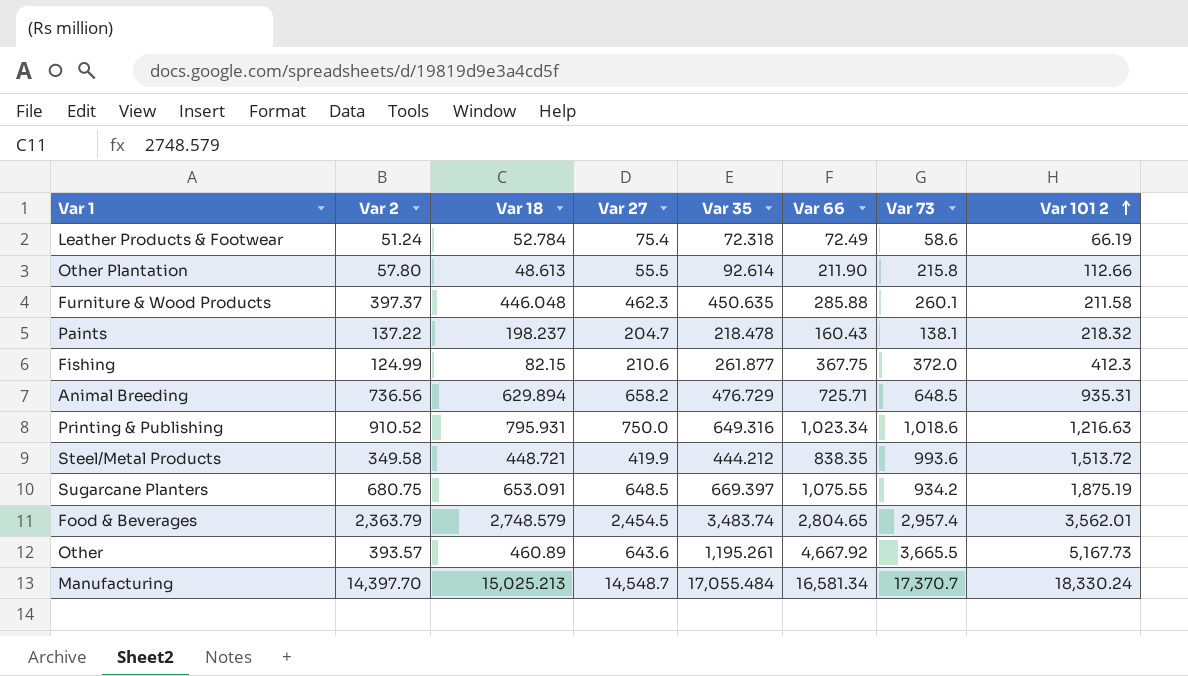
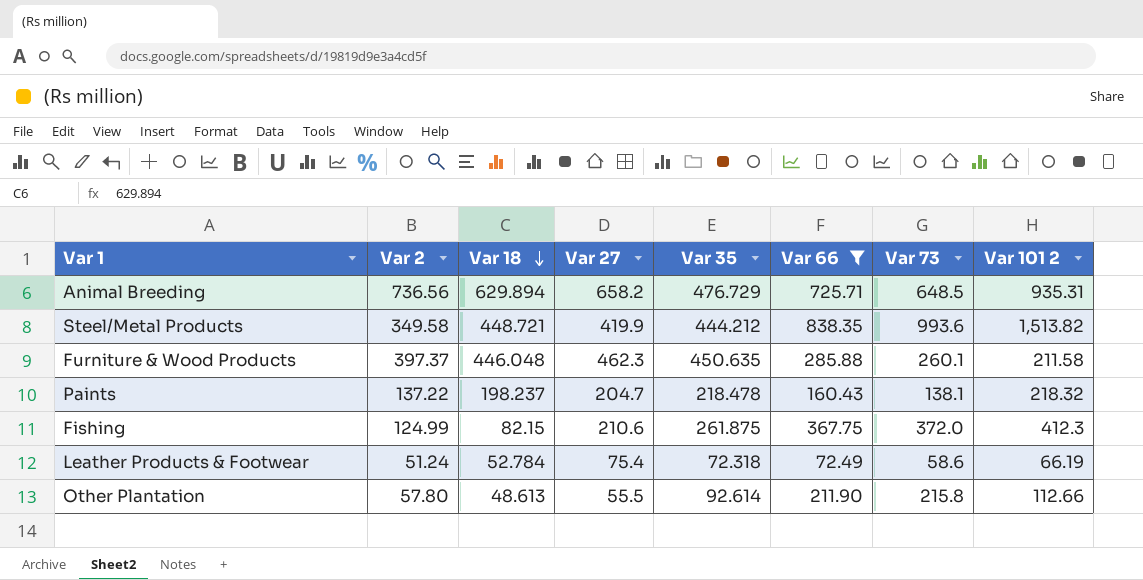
filter: none -> Var 66 <= 838.35
row order: Var 101 2 ascending -> Var 18 descending
Steel/Metal Products | Var 101 2: 1,513.72 -> 1,513.82
Fishing | Var 35: 261.877 -> 261.875

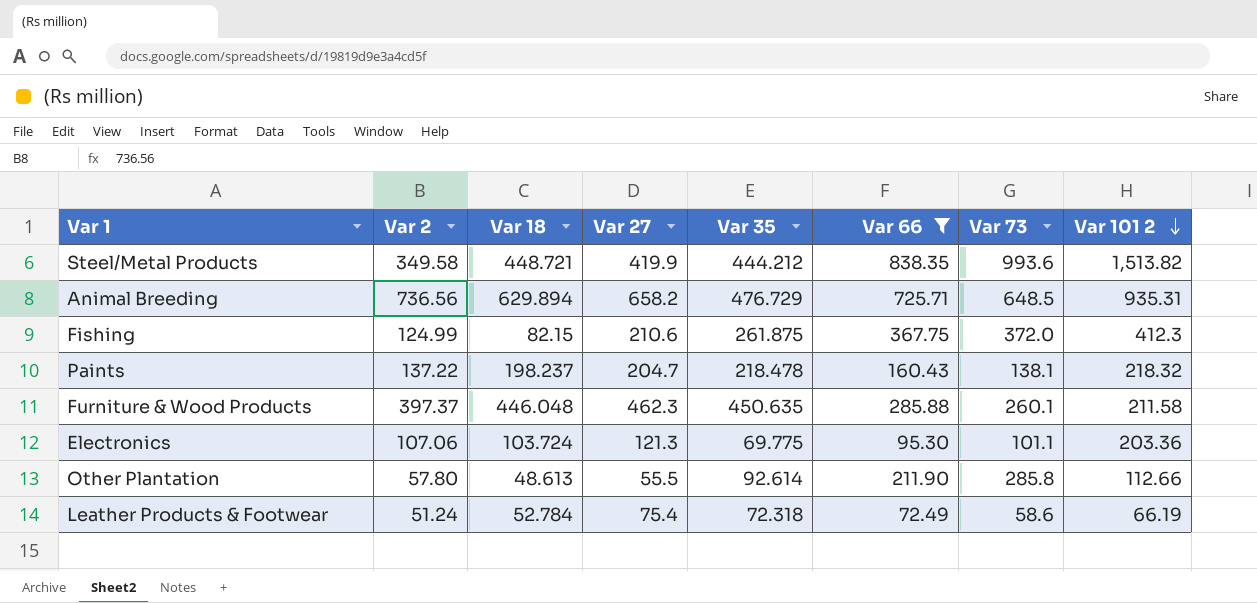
row order: Var 18 descending -> Var 101 2 descending
row Electronics: none -> 107.06 | 103.724 | 121.3 | 69.775 | 95.30 | 101.1 | 203.36
Other Plantation | Var 73: 215.8 -> 285.8

